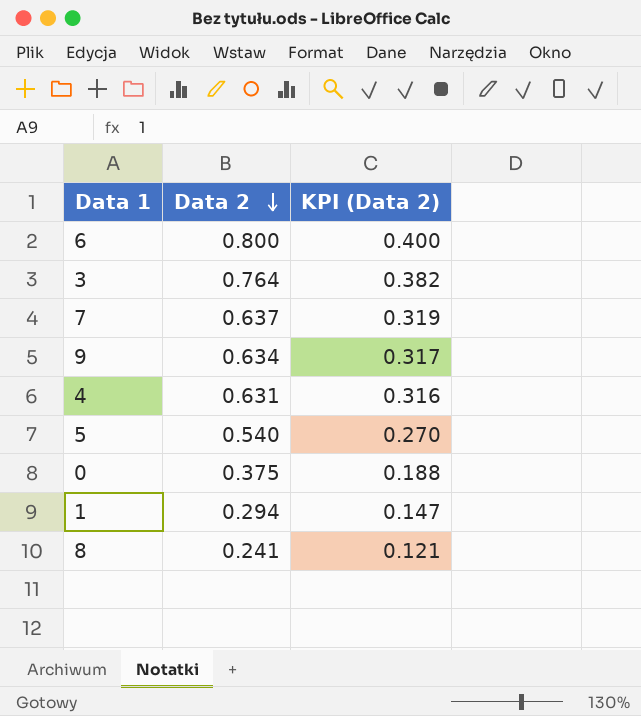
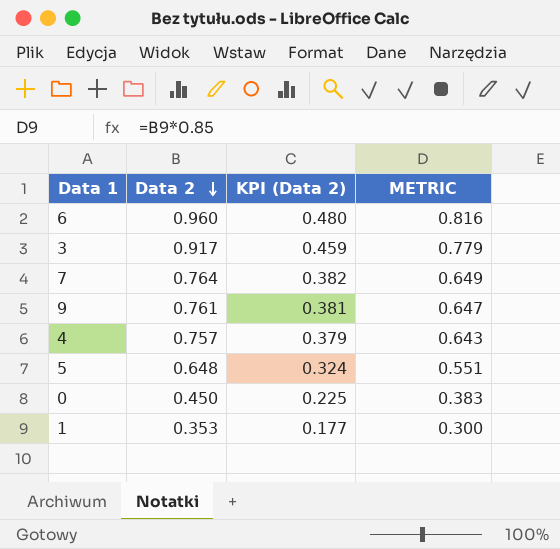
column METRIC | formula: none -> [Data 2] * 0.85
row 8: 0.241 | 0.121 -> none
6 | Data 2: 0.800 -> 0.960
6 | KPI (Data 2): 0.400 -> 0.480
3 | Data 2: 0.764 -> 0.917
3 | KPI (Data 2): 0.382 -> 0.459
7 | Data 2: 0.637 -> 0.764
7 | KPI (Data 2): 0.319 -> 0.382
9 | Data 2: 0.634 -> 0.761
9 | KPI (Data 2): 0.317 -> 0.381
4 | Data 2: 0.631 -> 0.757
4 | KPI (Data 2): 0.316 -> 0.379
5 | Data 2: 0.540 -> 0.648
5 | KPI (Data 2): 0.270 -> 0.324
0 | Data 2: 0.375 -> 0.450
0 | KPI (Data 2): 0.188 -> 0.225
1 | Data 2: 0.294 -> 0.353
1 | KPI (Data 2): 0.147 -> 0.177

